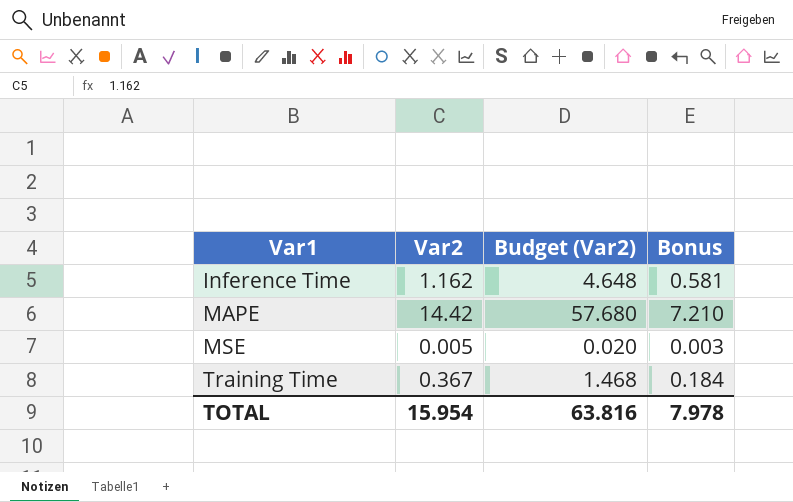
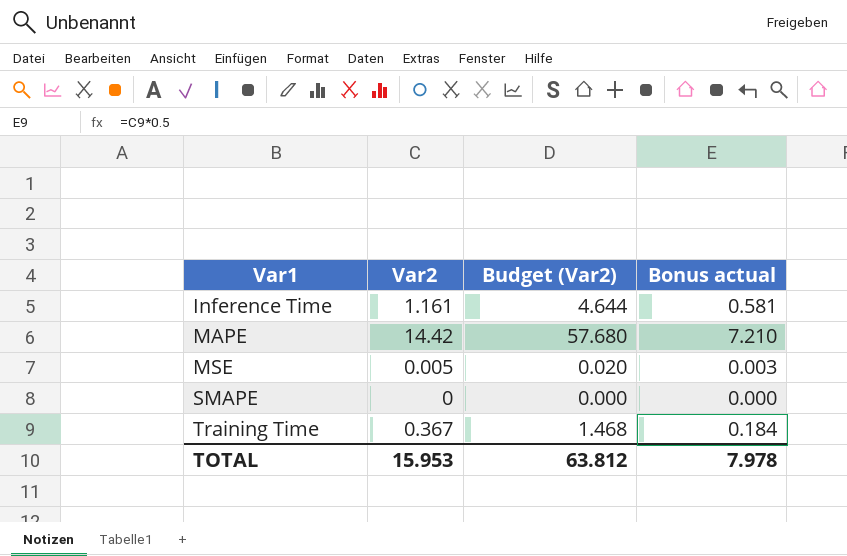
column name: Bonus -> Bonus actual
Inference Time | Var2: 1.162 -> 1.161
Inference Time | Budget (Var2): 4.648 -> 4.644
row SMAPE: none -> 0 | 0.000 | 0.000
TOTAL | Var2: 15.954 -> 15.953
TOTAL | Budget (Var2): 63.816 -> 63.812

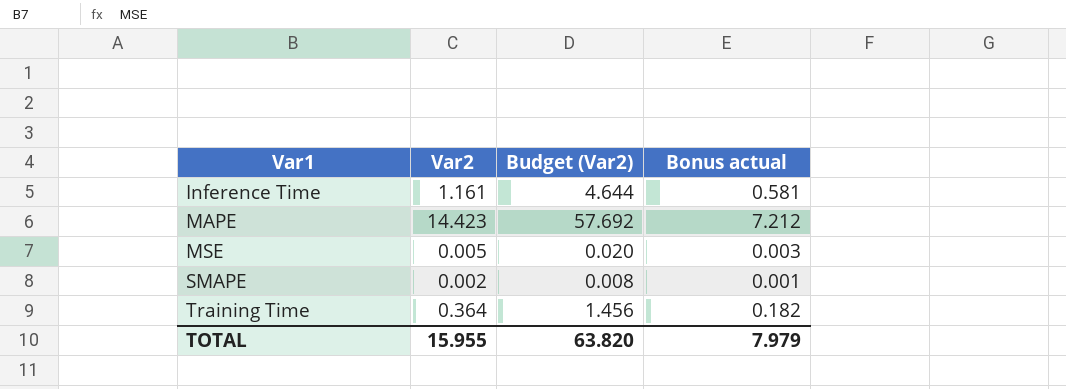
MAPE | Var2: 14.42 -> 14.423
MAPE | Budget (Var2): 57.680 -> 57.692
MAPE | Bonus actual: 7.210 -> 7.212
SMAPE | Var2: 0 -> 0.002
SMAPE | Budget (Var2): 0.000 -> 0.008
SMAPE | Bonus actual: 0.000 -> 0.001
Training Time | Var2: 0.367 -> 0.364
Training Time | Budget (Var2): 1.468 -> 1.456
Training Time | Bonus actual: 0.184 -> 0.182
TOTAL | Var2: 15.953 -> 15.955
TOTAL | Budget (Var2): 63.812 -> 63.820
TOTAL | Bonus actual: 7.978 -> 7.979

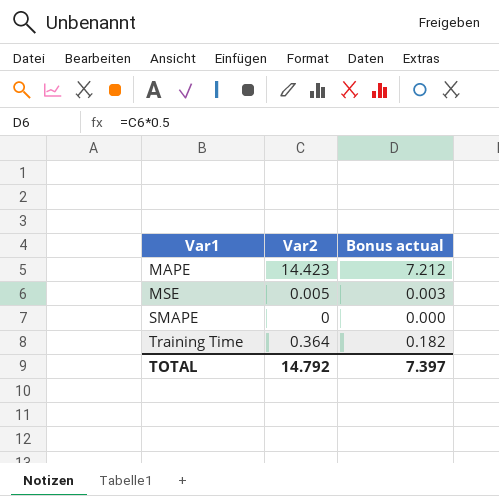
column Budget (Var2) | formula: [Var2] * 4 -> none
row Inference Time: 1.161 | 4.644 | 0.581 -> none
SMAPE | Var2: 0.002 -> 0
SMAPE | Bonus actual: 0.001 -> 0.000
TOTAL | Var2: 15.955 -> 14.792
TOTAL | Bonus actual: 7.979 -> 7.397

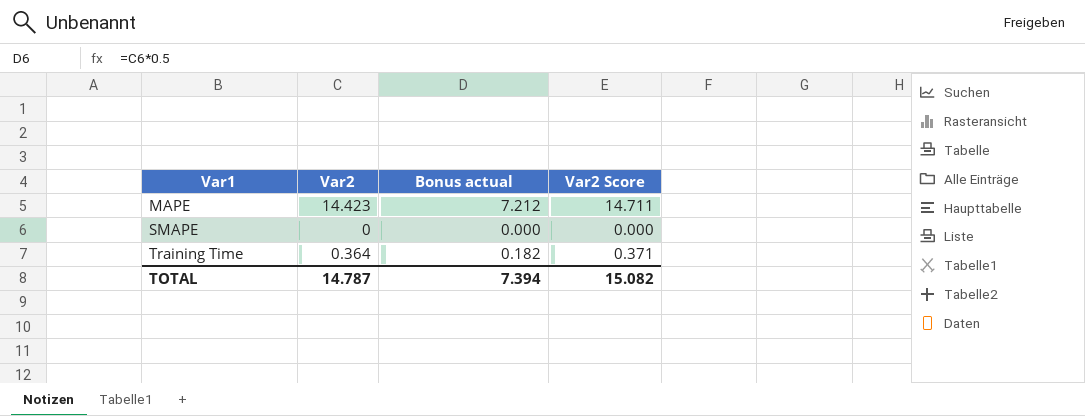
column Var2 Score | formula: none -> [Var2] * 1.02
row MSE: 0.005 | 0.003 -> none
TOTAL | Var2: 14.792 -> 14.787
TOTAL | Bonus actual: 7.397 -> 7.394

